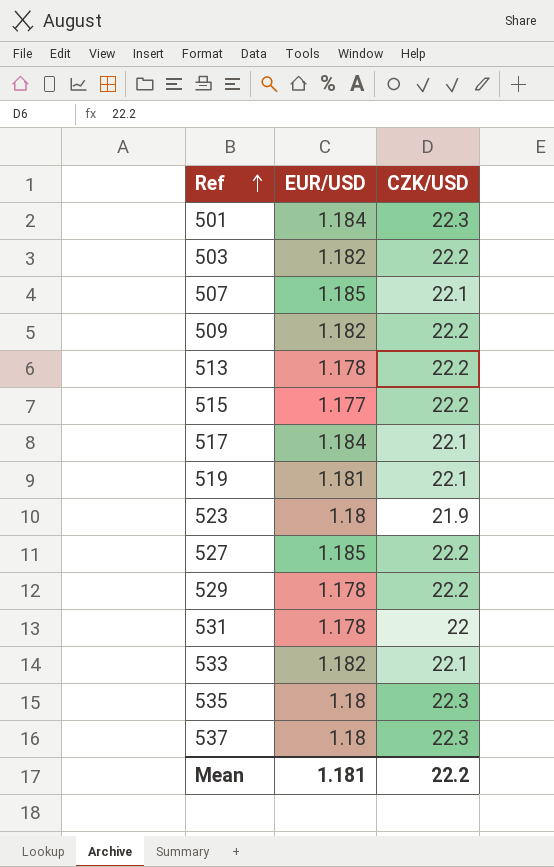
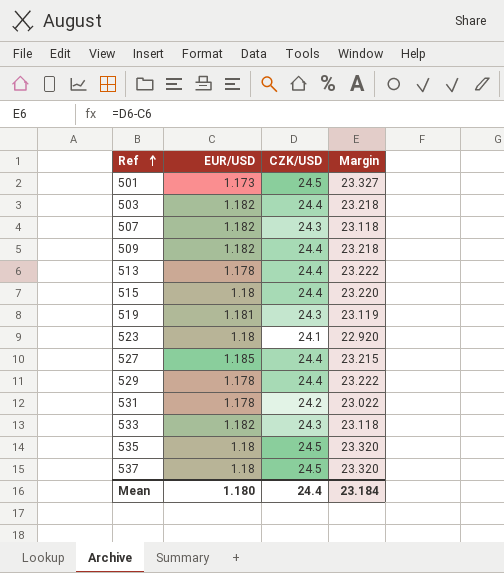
column Margin | formula: none -> [CZK/USD] - [EUR/USD]
row 517: 1.184 | 22.1 -> none
501 | EUR/USD: 1.184 -> 1.173
501 | CZK/USD: 22.3 -> 24.5
503 | CZK/USD: 22.2 -> 24.4
507 | EUR/USD: 1.185 -> 1.182
507 | CZK/USD: 22.1 -> 24.3
509 | CZK/USD: 22.2 -> 24.4
513 | CZK/USD: 22.2 -> 24.4
515 | EUR/USD: 1.177 -> 1.18
515 | CZK/USD: 22.2 -> 24.4
519 | CZK/USD: 22.1 -> 24.3
523 | CZK/USD: 21.9 -> 24.1
527 | CZK/USD: 22.2 -> 24.4
529 | CZK/USD: 22.2 -> 24.4
531 | CZK/USD: 22 -> 24.2
533 | CZK/USD: 22.1 -> 24.3
535 | CZK/USD: 22.3 -> 24.5
537 | CZK/USD: 22.3 -> 24.5
Mean | EUR/USD: 1.181 -> 1.180
Mean | CZK/USD: 22.2 -> 24.4

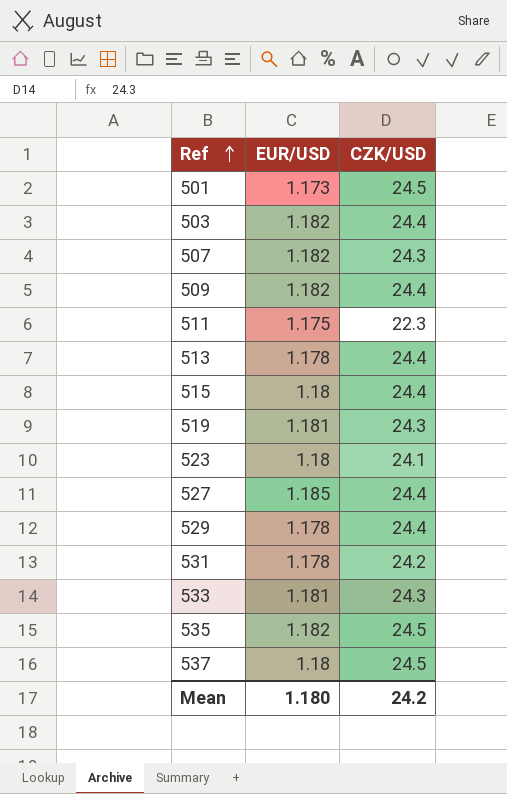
column Margin | formula: [CZK/USD] - [EUR/USD] -> none
row 511: none -> 1.175 | 22.3
533 | EUR/USD: 1.182 -> 1.181
535 | EUR/USD: 1.18 -> 1.182
Mean | CZK/USD: 24.4 -> 24.2

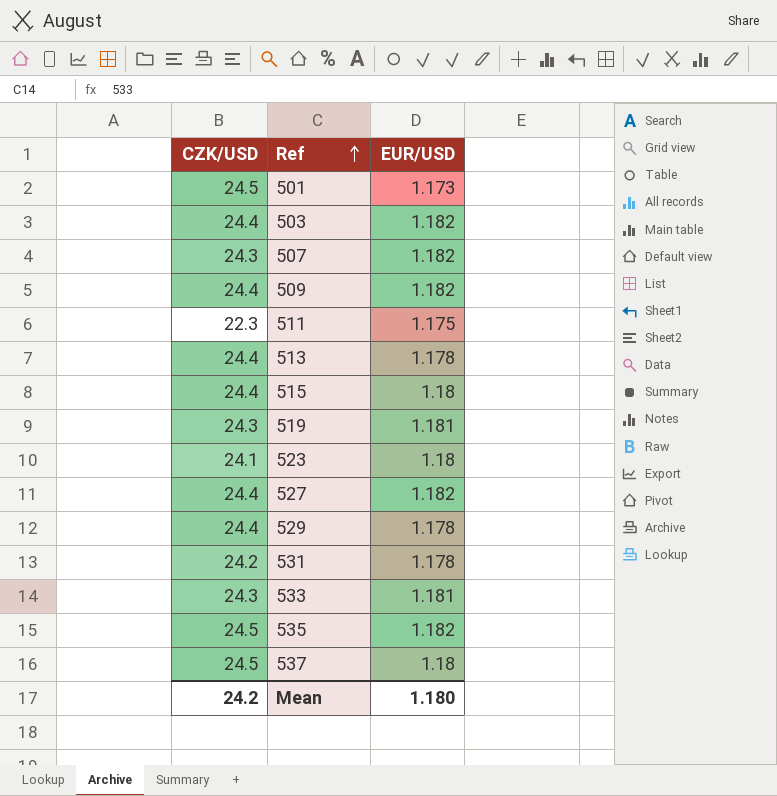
column CZK/USD | position: 3 -> 1
527 | EUR/USD: 1.185 -> 1.182

